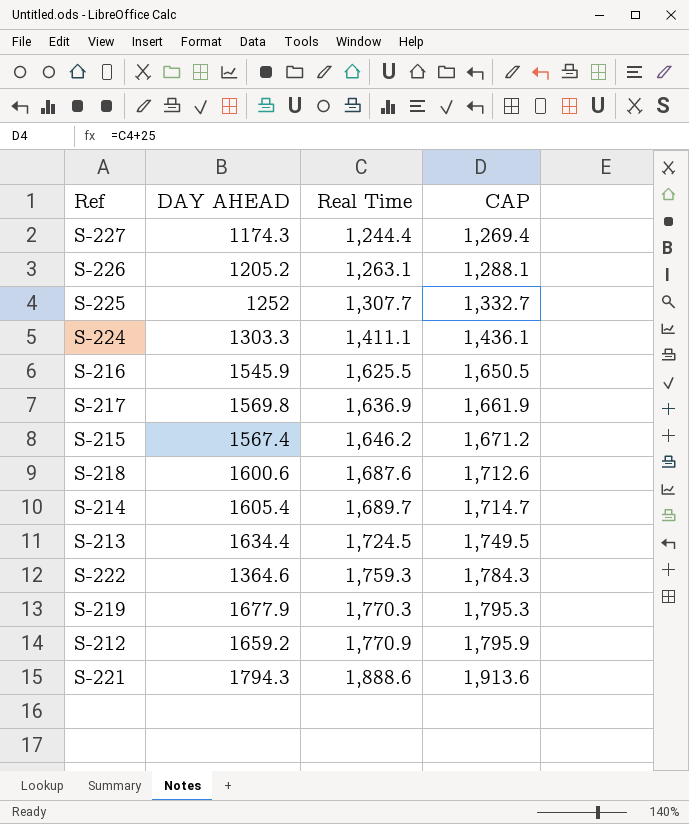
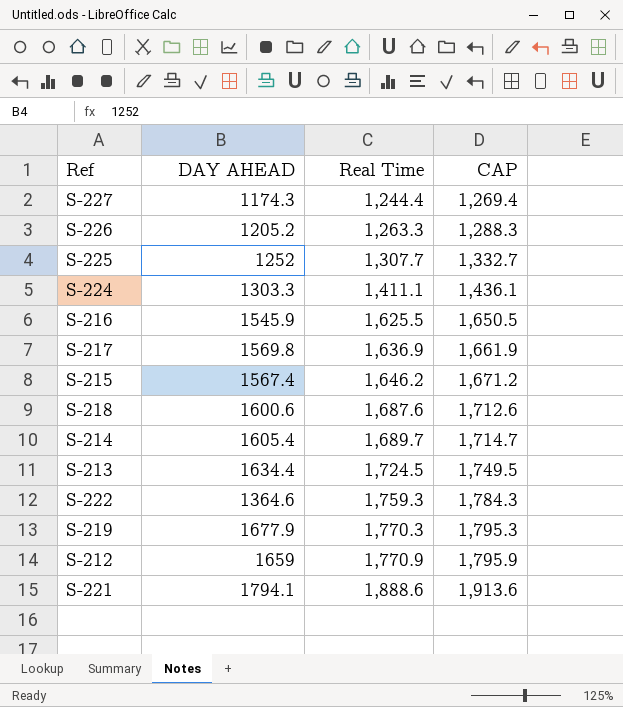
S-226 | Real Time: 1,263.1 -> 1,263.3
S-226 | CAP: 1,288.1 -> 1,288.3
S-212 | DAY AHEAD: 1659.2 -> 1659
S-221 | DAY AHEAD: 1794.3 -> 1794.1

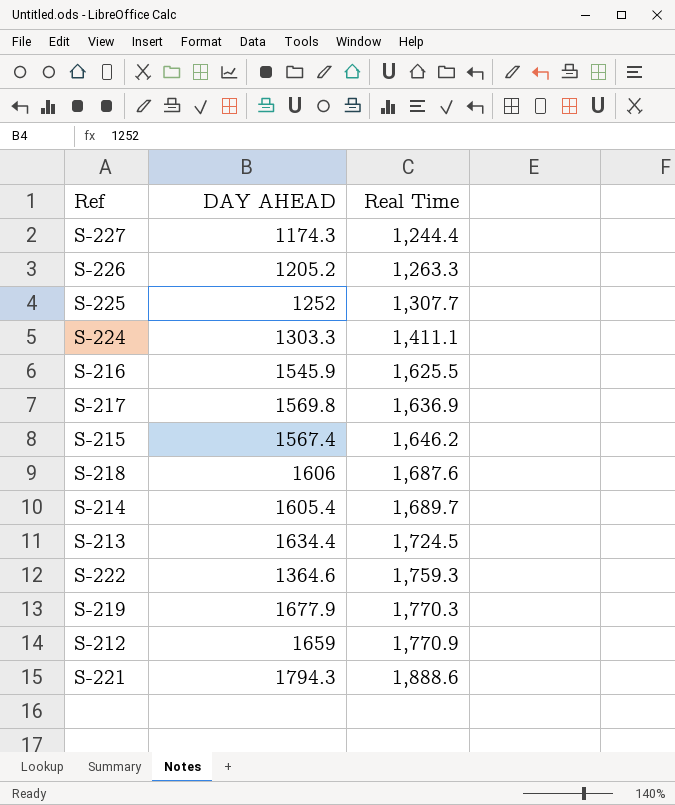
column CAP | formula: [Real Time] + 25 -> none
S-218 | DAY AHEAD: 1600.6 -> 1606
S-221 | DAY AHEAD: 1794.1 -> 1794.3

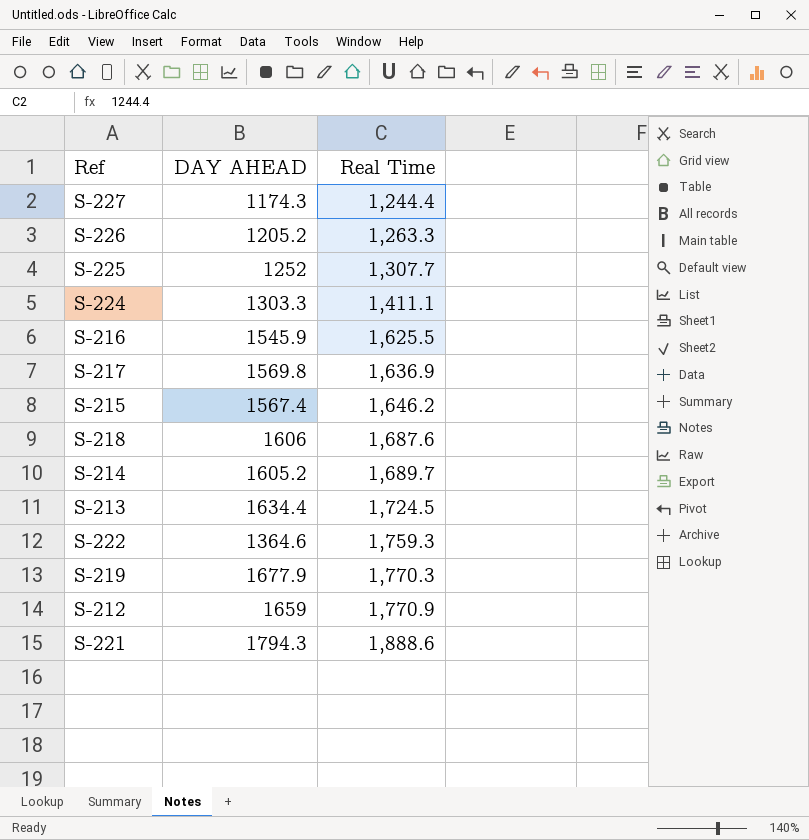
S-214 | DAY AHEAD: 1605.4 -> 1605.2

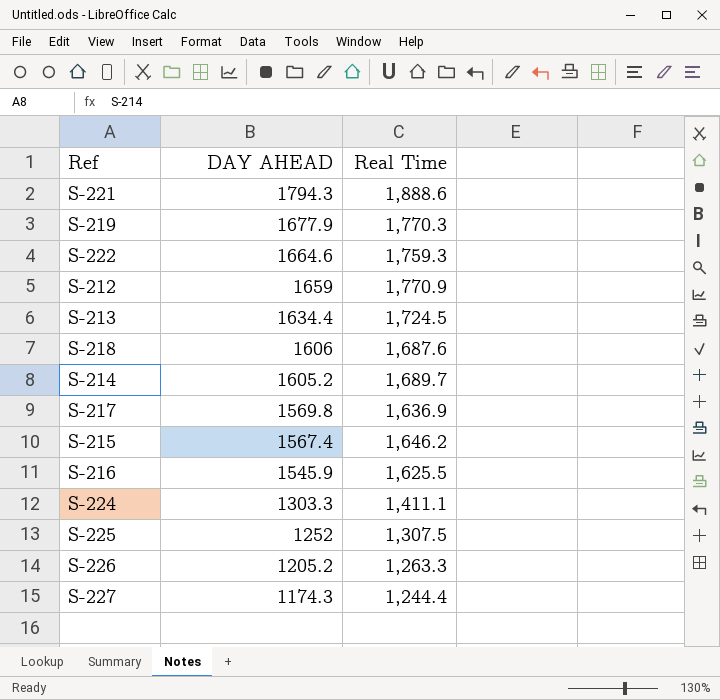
row order: Real Time ascending -> DAY AHEAD descending
S-222 | DAY AHEAD: 1364.6 -> 1664.6
S-225 | Real Time: 1,307.7 -> 1,307.5

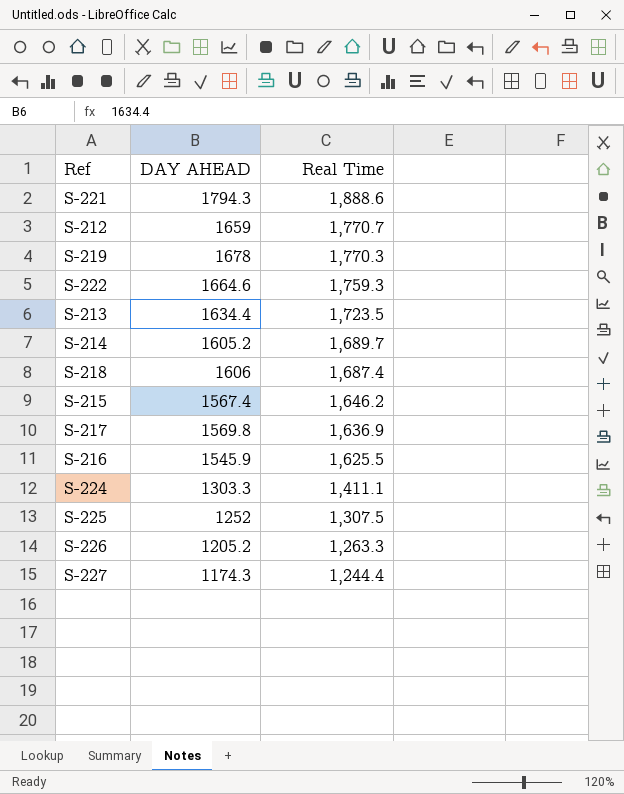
row order: DAY AHEAD descending -> Real Time descending
S-212 | Real Time: 1,770.9 -> 1,770.7
S-219 | DAY AHEAD: 1677.9 -> 1678
S-213 | Real Time: 1,724.5 -> 1,723.5
S-218 | Real Time: 1,687.6 -> 1,687.4

